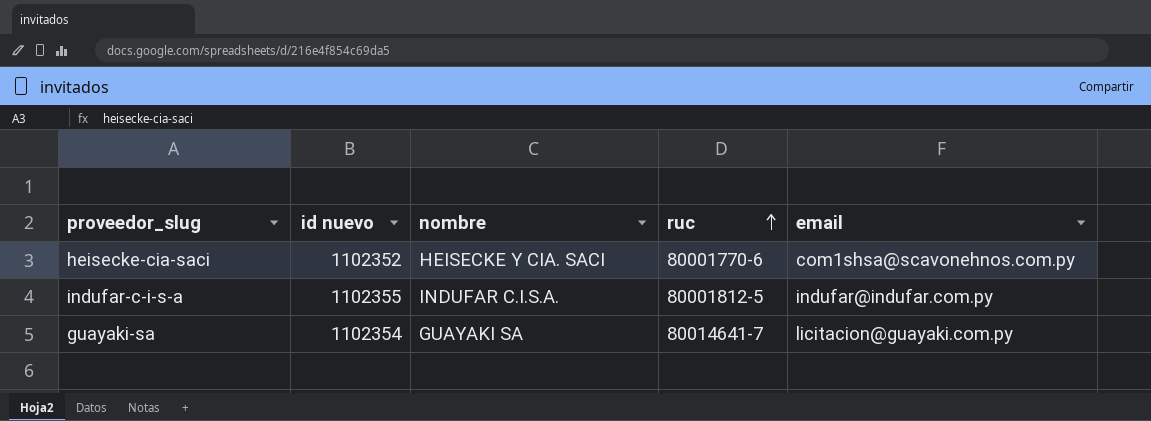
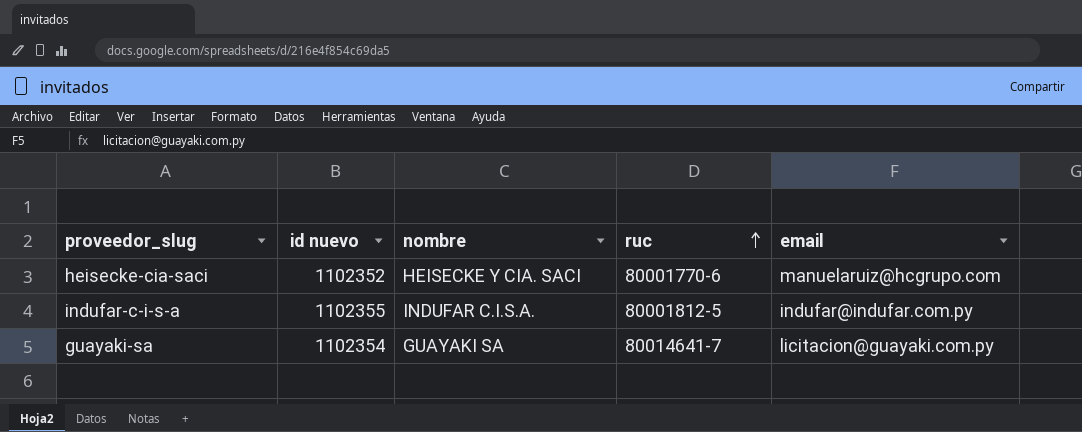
heisecke-cia-saci | email: com1shsa@scavonehnos.com.py -> manuelaruiz@hcgrupo.com

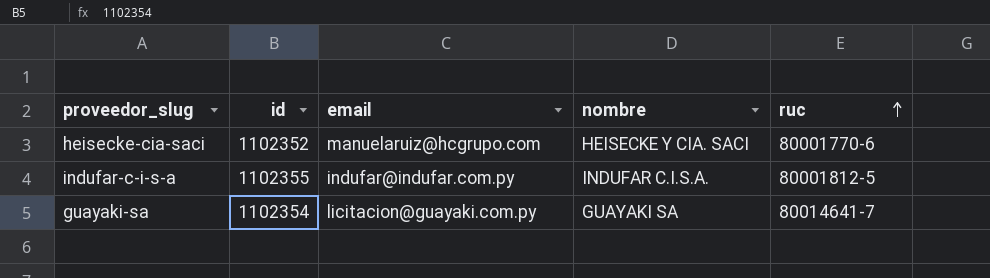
column name: id nuevo -> id
column email | position: 5 -> 3

